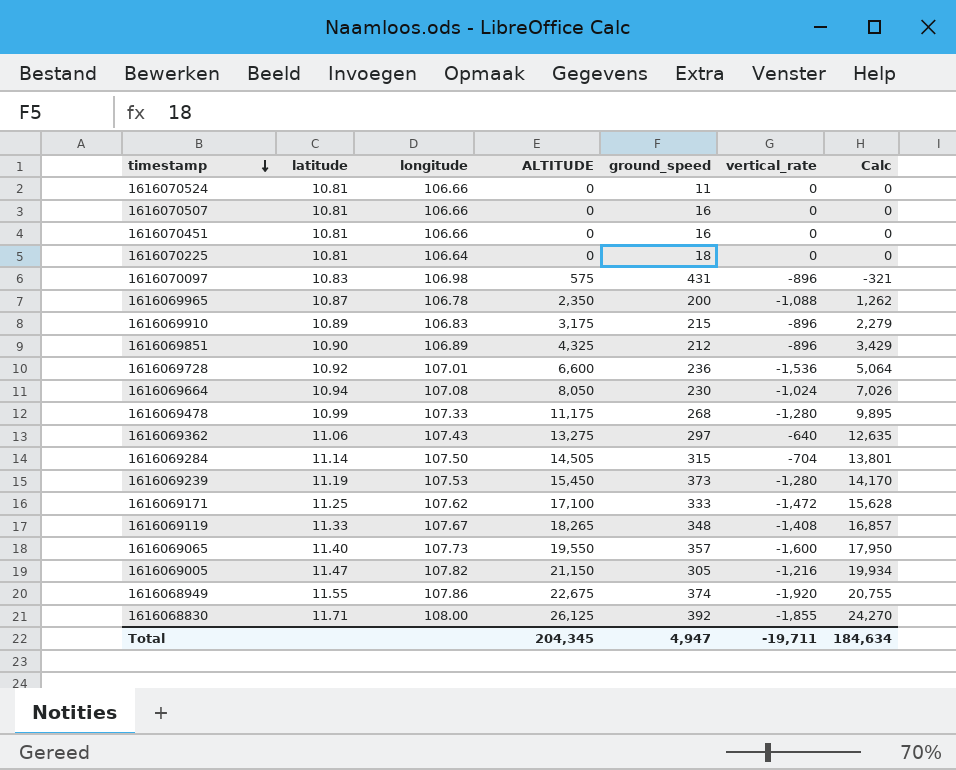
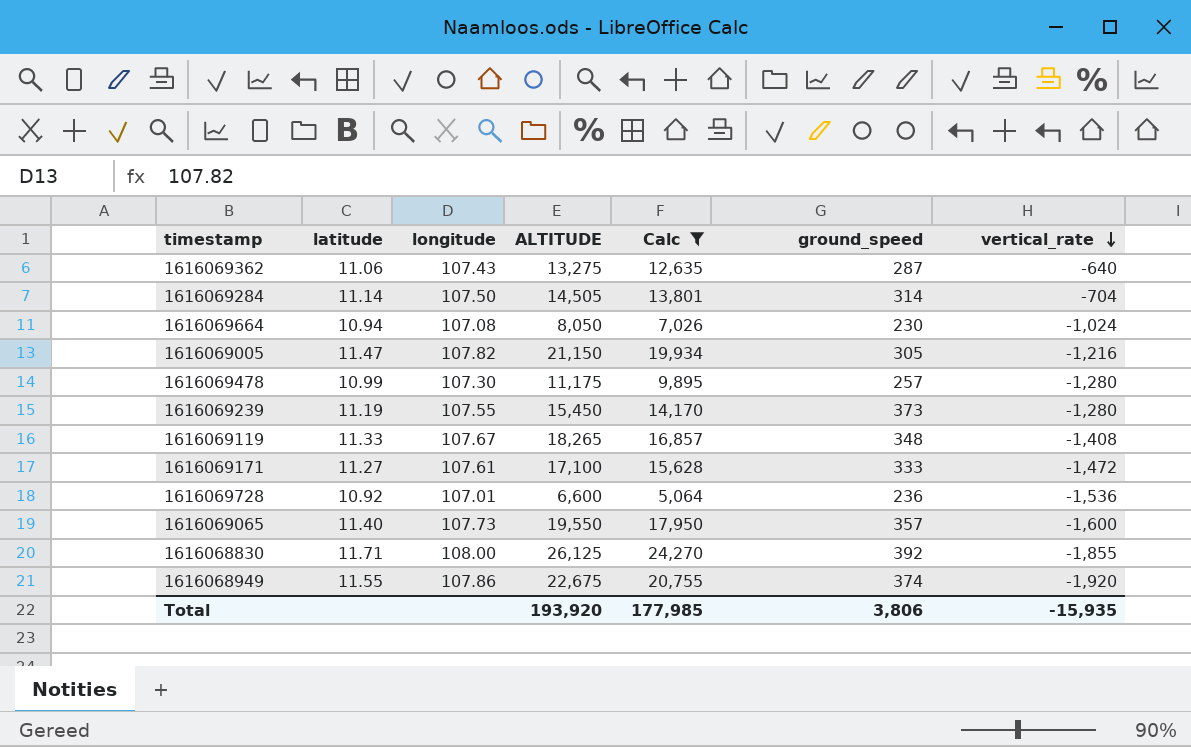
filter: none -> Calc >= 5,064
row order: timestamp descending -> vertical_rate descending
column Calc | position: 7 -> 5
1616069362 | ground_speed: 297 -> 287
1616069284 | ground_speed: 315 -> 314
1616069478 | longitude: 107.33 -> 107.30
1616069478 | ground_speed: 268 -> 257
1616069239 | longitude: 107.53 -> 107.55
1616069171 | latitude: 11.25 -> 11.27
1616069171 | longitude: 107.62 -> 107.61
Total | ALTITUDE: 204,345 -> 193,920
Total | Calc: 184,634 -> 177,985
Total | ground_speed: 4,947 -> 3,806
Total | vertical_rate: -19,711 -> -15,935

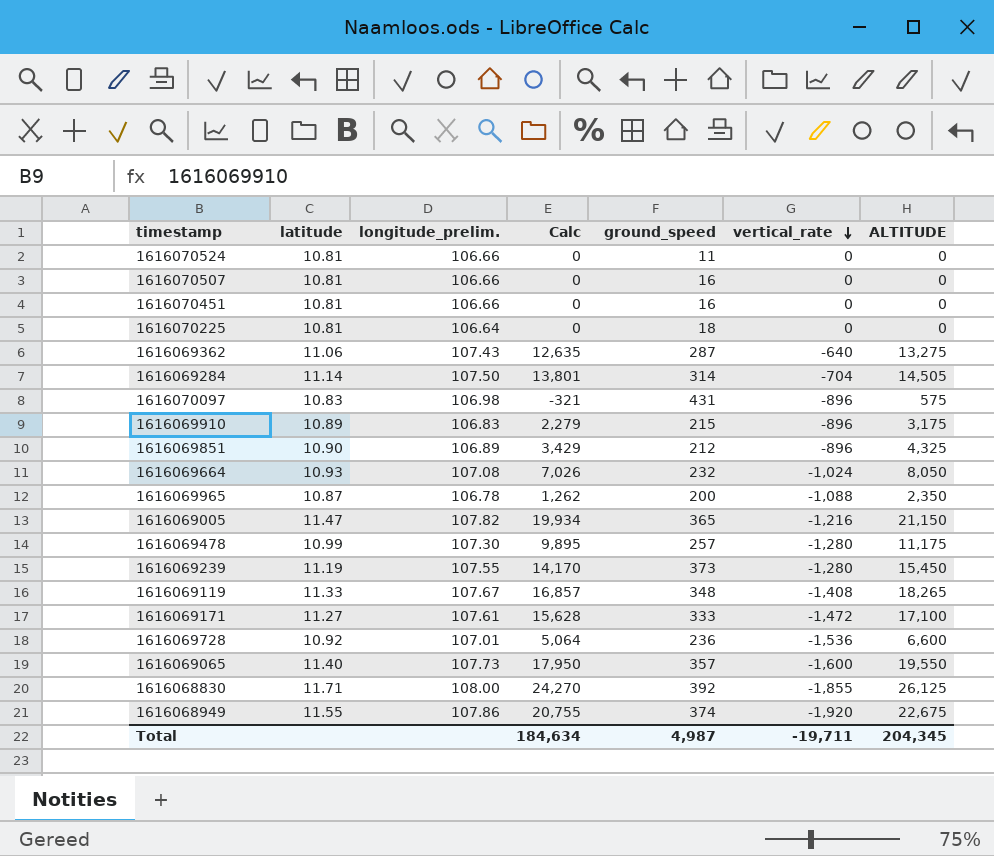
filter: Calc >= 5,064 -> none
column name: longitude -> longitude_prelim.
column ALTITUDE | position: 4 -> 7
1616069664 | latitude: 10.94 -> 10.93
1616069664 | ground_speed: 230 -> 232
1616069005 | ground_speed: 305 -> 365
Total | Calc: 177,985 -> 184,634
Total | ground_speed: 3,806 -> 4,987
Total | vertical_rate: -15,935 -> -19,711
Total | ALTITUDE: 193,920 -> 204,345

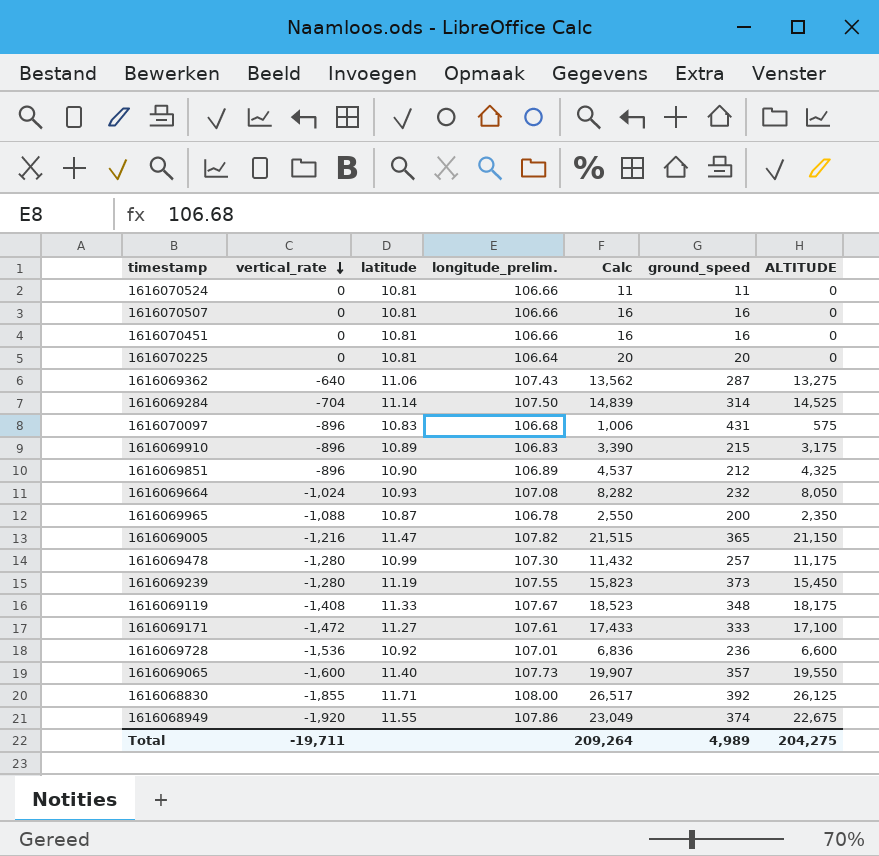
column vertical_rate | position: 6 -> 2
column Calc | formula: [vertical_rate] + [ALTITUDE] -> [ground_speed] + [ALTITUDE]
1616070225 | ground_speed: 18 -> 20
1616069284 | ALTITUDE: 14,505 -> 14,525
1616070097 | longitude_prelim.: 106.98 -> 106.68
1616069119 | ALTITUDE: 18,265 -> 18,175
Total | Calc: 184,634 -> 209,264
Total | ground_speed: 4,987 -> 4,989
Total | ALTITUDE: 204,345 -> 204,275

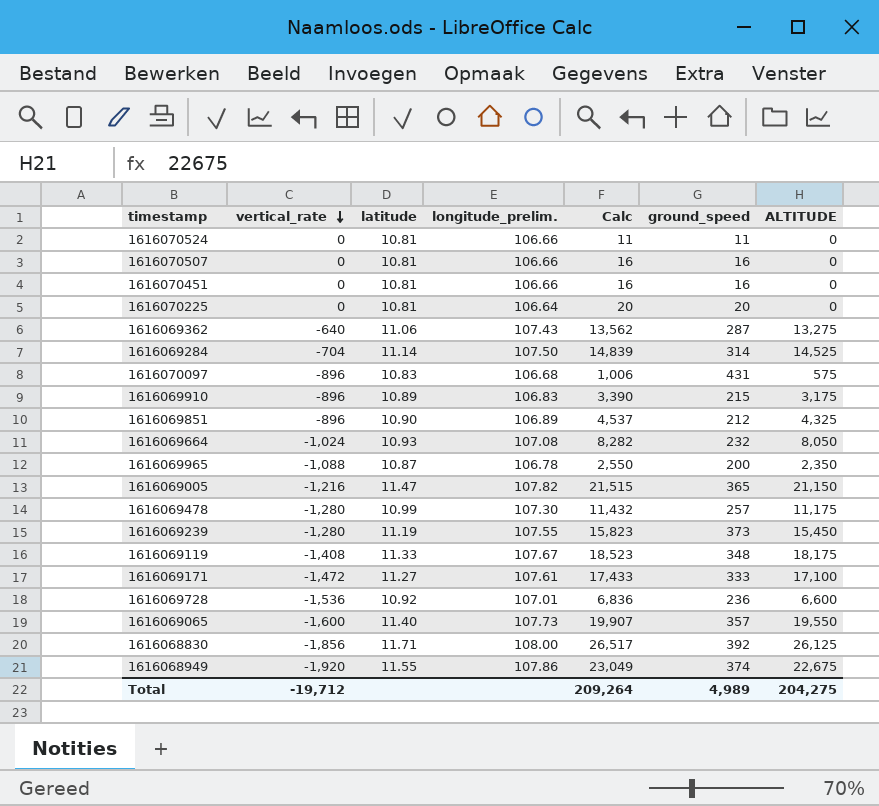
1616068830 | vertical_rate: -1,855 -> -1,856
Total | vertical_rate: -19,711 -> -19,712

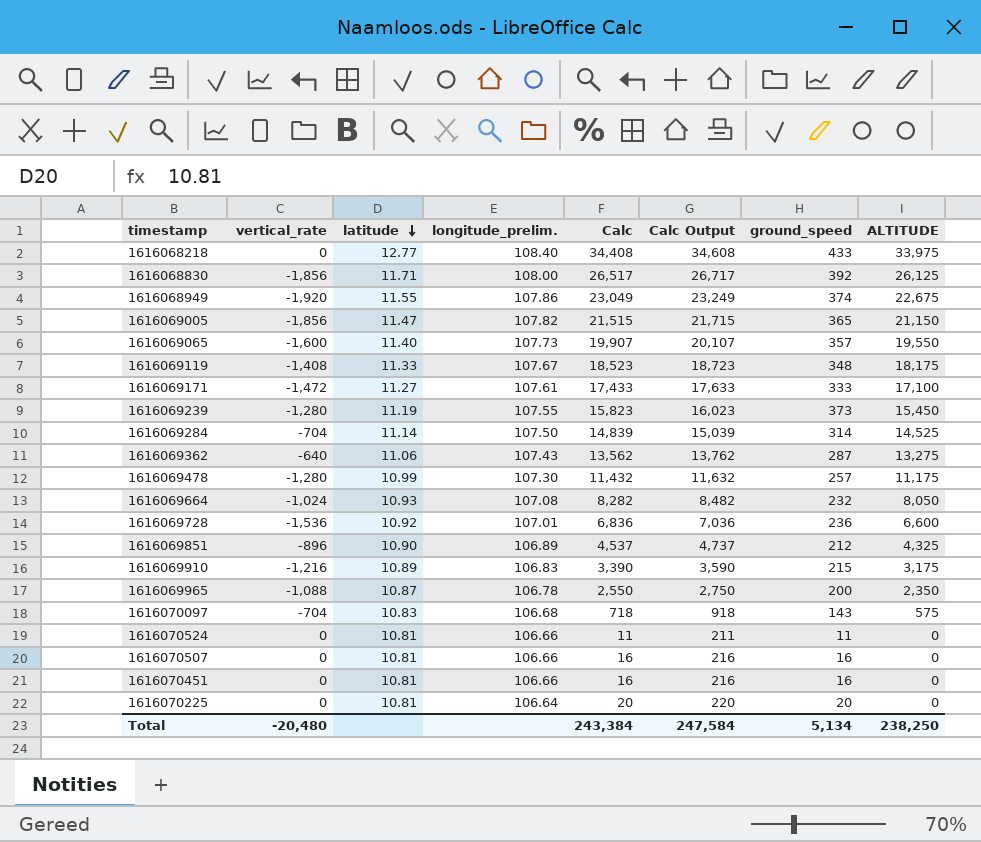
row order: vertical_rate descending -> latitude descending
column Calc Output | formula: none -> [Calc] + 200
row 1616068218: none -> 0 | 12.77 | 108.40 | 34,408 | 34,608 | 433 | 33,975
1616069005 | vertical_rate: -1,216 -> -1,856
1616069910 | vertical_rate: -896 -> -1,216
1616070097 | vertical_rate: -896 -> -704
1616070097 | Calc: 1,006 -> 718
1616070097 | ground_speed: 431 -> 143
Total | vertical_rate: -19,712 -> -20,480
Total | Calc: 209,264 -> 243,384
Total | ground_speed: 4,989 -> 5,134
Total | ALTITUDE: 204,275 -> 238,250

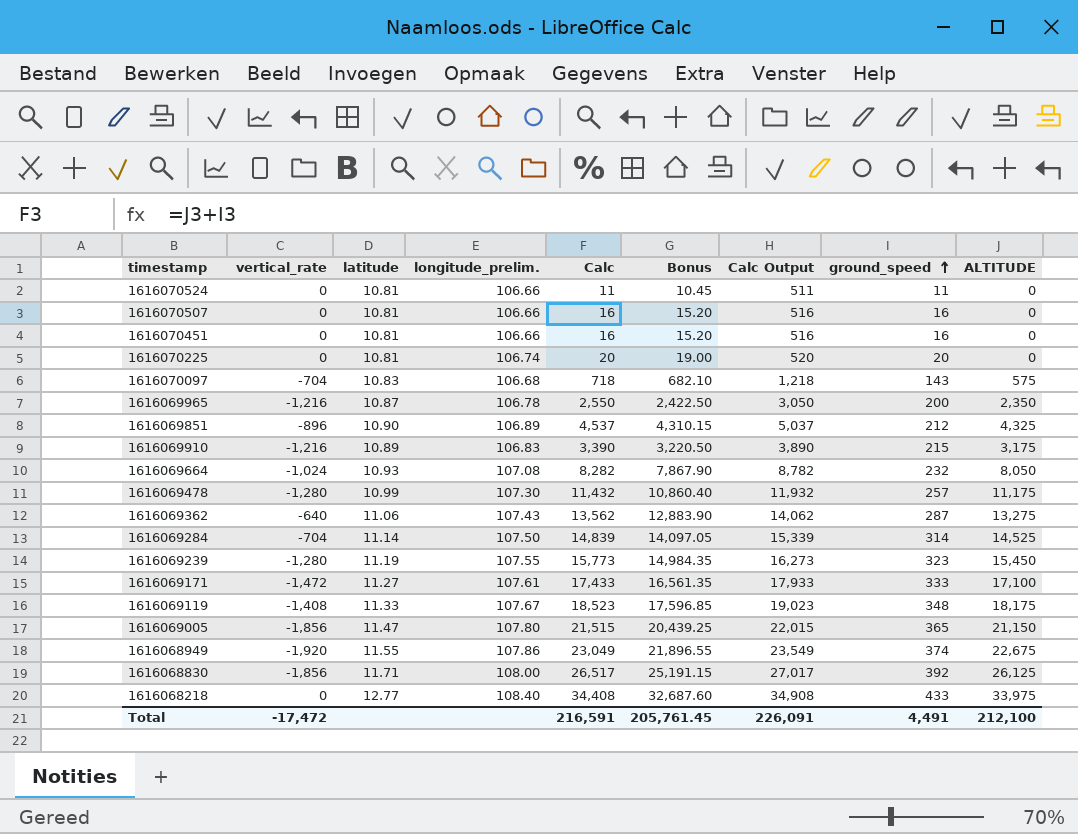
row order: latitude descending -> ground_speed ascending
column Bonus | formula: none -> [Calc] * 0.95
column Calc Output | formula: [Calc] + 200 -> [Calc] + 500
row 1616069065: -1,600 | 11.40 | 107.73 | 19,907 | 20,107 | 357 | 19,550 -> none
row 1616069728: -1,536 | 10.92 | 107.01 | 6,836 | 7,036 | 236 | 6,600 -> none
1616070225 | longitude_prelim.: 106.64 -> 106.74
1616069965 | vertical_rate: -1,088 -> -1,216
1616069239 | Calc: 15,823 -> 15,773
1616069239 | ground_speed: 373 -> 323
1616069005 | longitude_prelim.: 107.82 -> 107.80
Total | vertical_rate: -20,480 -> -17,472
Total | Calc: 243,384 -> 216,591
Total | Calc Output: 247,584 -> 226,091
Total | ground_speed: 5,134 -> 4,491
Total | ALTITUDE: 238,250 -> 212,100

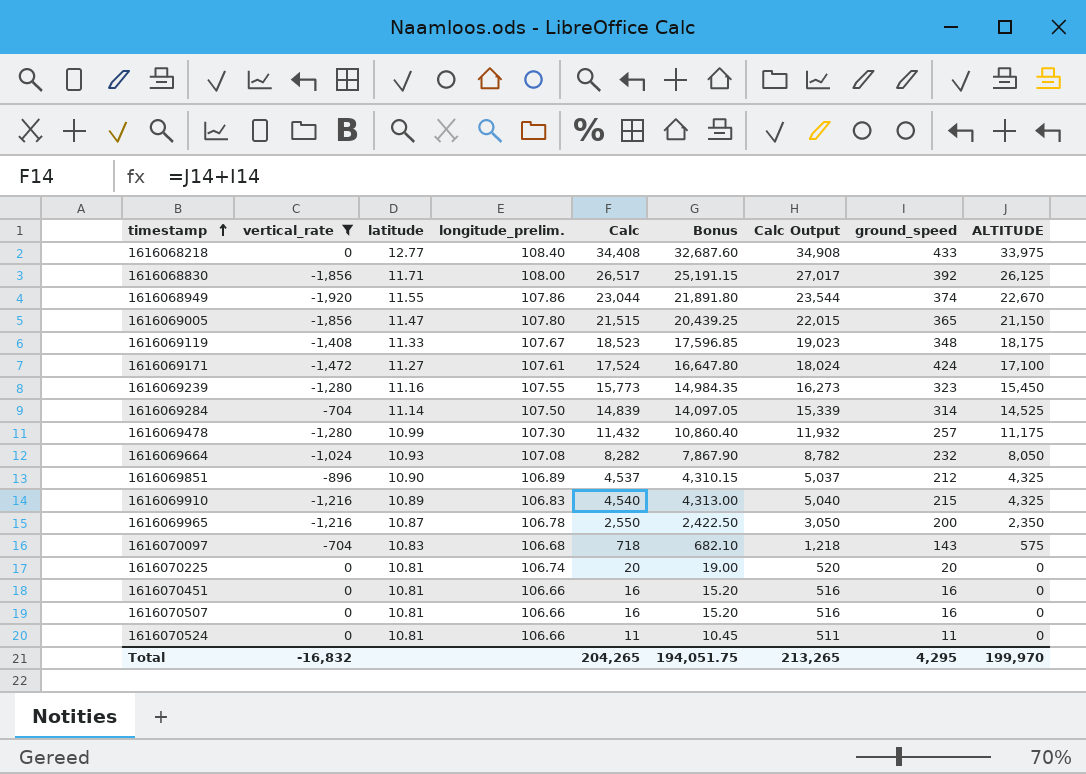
filter: none -> vertical_rate != -640
row order: ground_speed ascending -> timestamp ascending
1616068949 | Calc: 23,049 -> 23,044
1616068949 | Bonus: 21,896.55 -> 21,891.80
1616068949 | Calc Output: 23,549 -> 23,544
1616068949 | ALTITUDE: 22,675 -> 22,670
1616069171 | Calc: 17,433 -> 17,524
1616069171 | Bonus: 16,561.35 -> 16,647.80
1616069171 | Calc Output: 17,933 -> 18,024
1616069171 | ground_speed: 333 -> 424
1616069239 | latitude: 11.19 -> 11.16
1616069910 | Calc: 3,390 -> 4,540
1616069910 | Bonus: 3,220.50 -> 4,313.00
1616069910 | Calc Output: 3,890 -> 5,040
1616069910 | ALTITUDE: 3,175 -> 4,325
Total | vertical_rate: -17,472 -> -16,832
Total | Calc: 216,591 -> 204,265
Total | Bonus: 205,761.45 -> 194,051.75
Total | Calc Output: 226,091 -> 213,265
Total | ground_speed: 4,491 -> 4,295
Total | ALTITUDE: 212,100 -> 199,970

